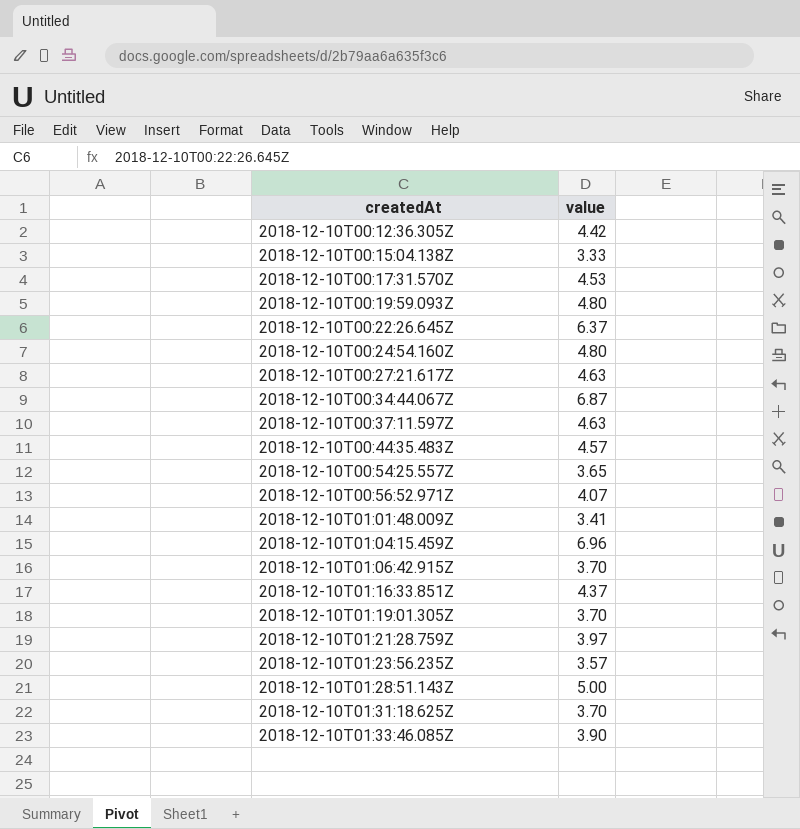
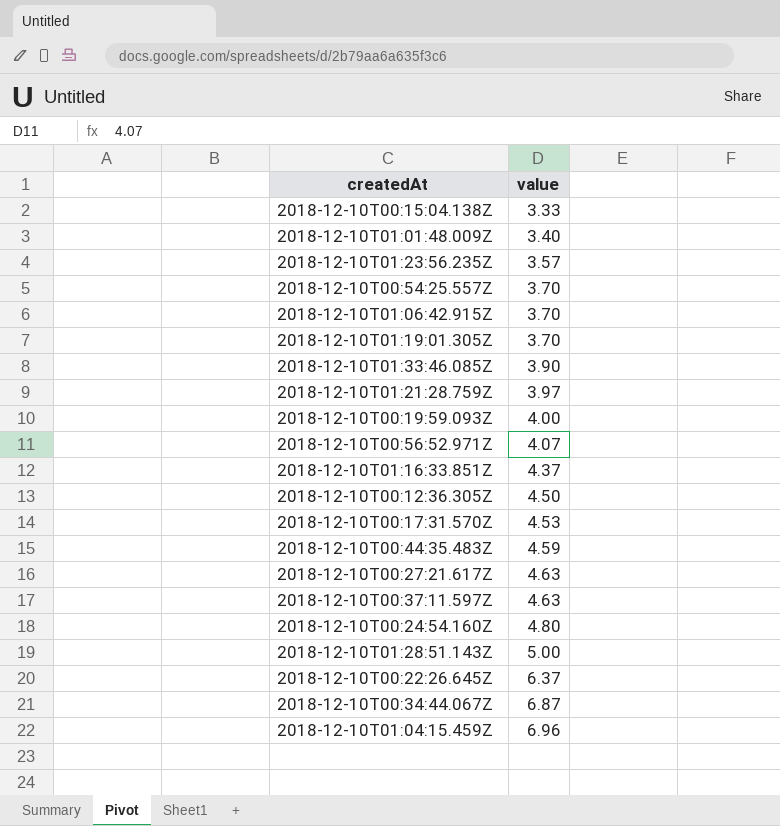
row order: createdAt ascending -> value ascending
row 2018-12-10T01:31:18.625Z: 3.70 -> none
2018-12-10T01:01:48.009Z | value: 3.41 -> 3.40
2018-12-10T00:54:25.557Z | value: 3.65 -> 3.70
2018-12-10T00:19:59.093Z | value: 4.80 -> 4.00
2018-12-10T00:12:36.305Z | value: 4.42 -> 4.50
2018-12-10T00:44:35.483Z | value: 4.57 -> 4.59

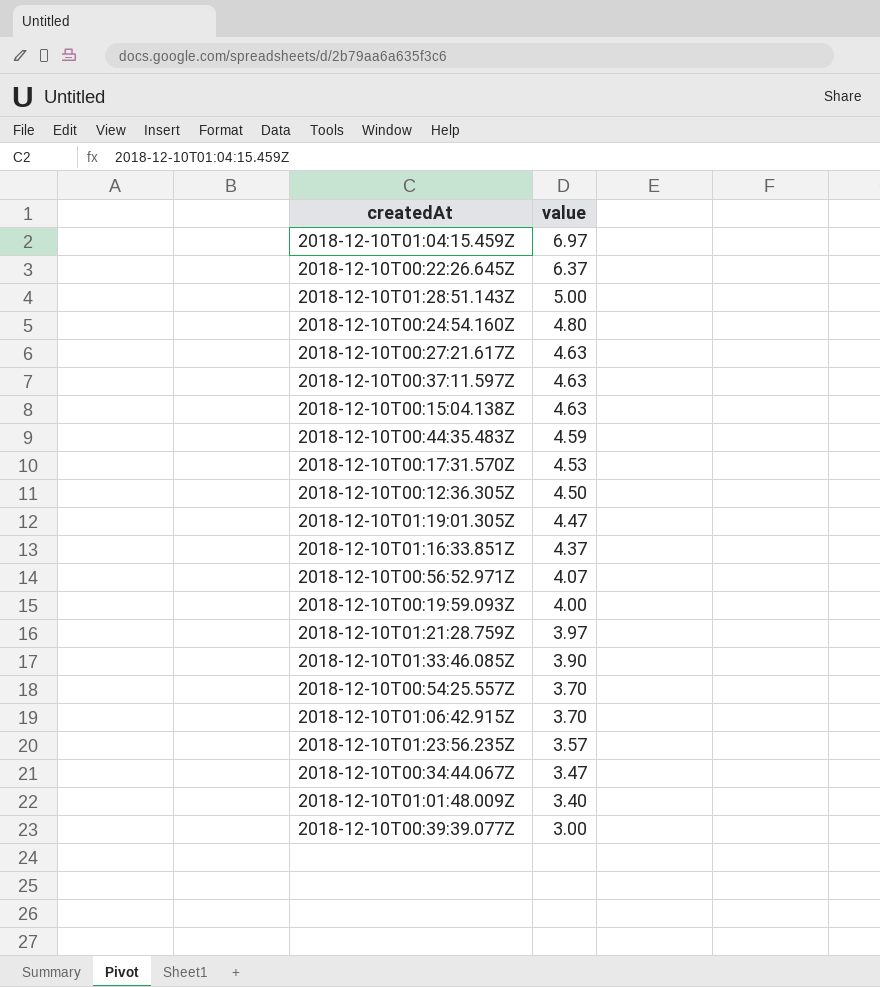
row order: value ascending -> value descending
2018-12-10T01:04:15.459Z | value: 6.96 -> 6.97
2018-12-10T00:15:04.138Z | value: 3.33 -> 4.63
2018-12-10T01:19:01.305Z | value: 3.70 -> 4.47
2018-12-10T00:34:44.067Z | value: 6.87 -> 3.47
row 2018-12-10T00:39:39.077Z: none -> 3.00

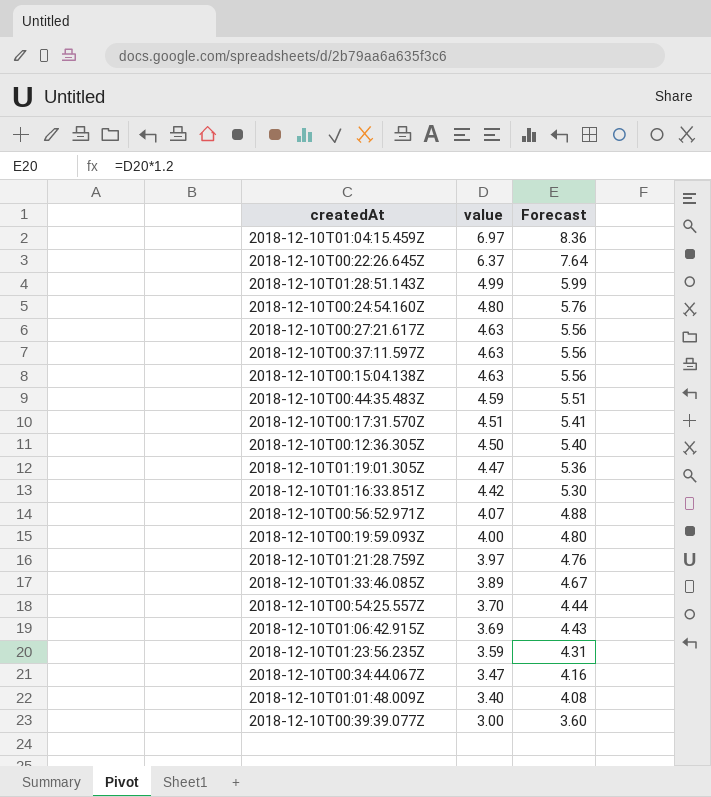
column Forecast | formula: none -> [value] * 1.2
2018-12-10T01:28:51.143Z | value: 5.00 -> 4.99
2018-12-10T00:17:31.570Z | value: 4.53 -> 4.51
2018-12-10T01:16:33.851Z | value: 4.37 -> 4.42
2018-12-10T01:33:46.085Z | value: 3.90 -> 3.89
2018-12-10T01:06:42.915Z | value: 3.70 -> 3.69
2018-12-10T01:23:56.235Z | value: 3.57 -> 3.59

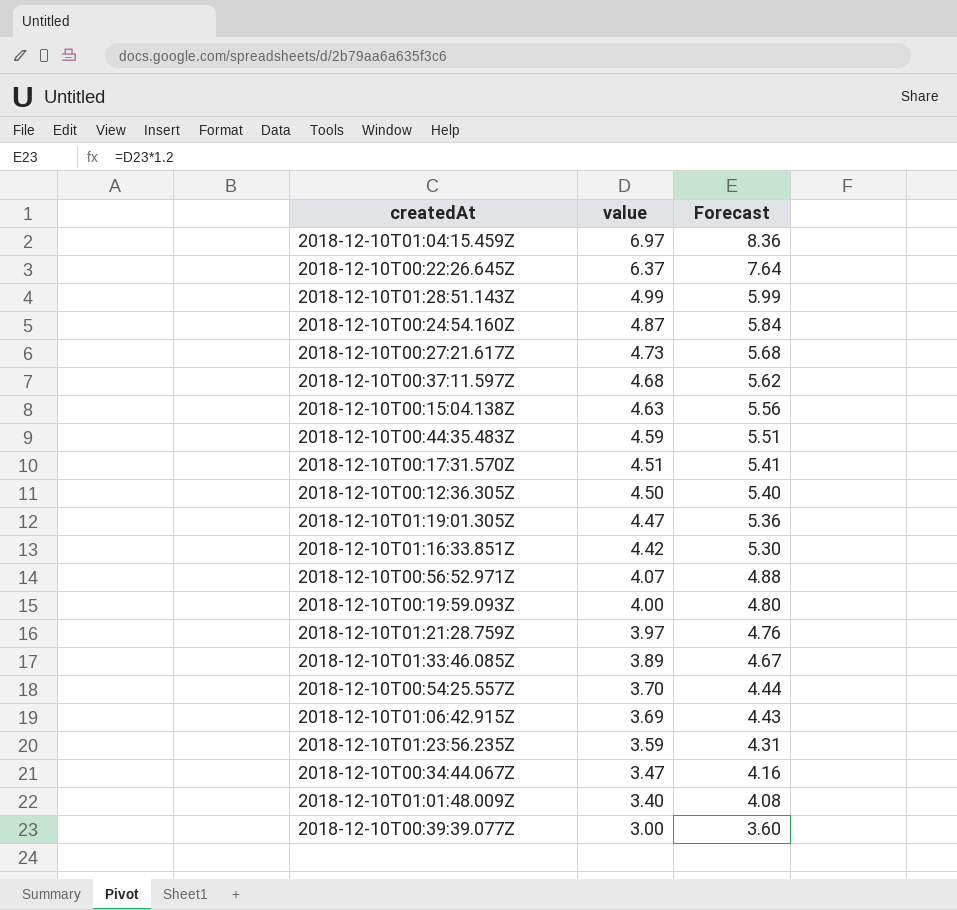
2018-12-10T00:24:54.160Z | value: 4.80 -> 4.87
2018-12-10T00:24:54.160Z | Forecast: 5.76 -> 5.84
2018-12-10T00:27:21.617Z | value: 4.63 -> 4.73
2018-12-10T00:27:21.617Z | Forecast: 5.56 -> 5.68
2018-12-10T00:37:11.597Z | value: 4.63 -> 4.68
2018-12-10T00:37:11.597Z | Forecast: 5.56 -> 5.62

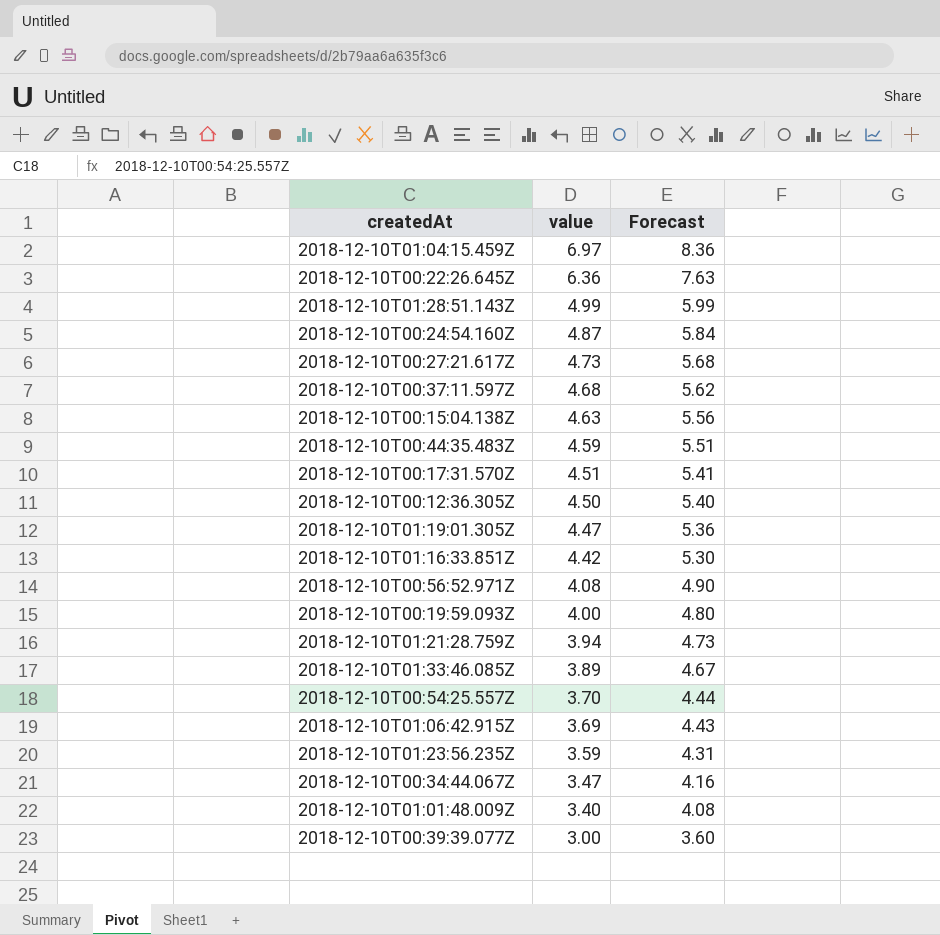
2018-12-10T00:22:26.645Z | value: 6.37 -> 6.36
2018-12-10T00:22:26.645Z | Forecast: 7.64 -> 7.63
2018-12-10T00:56:52.971Z | value: 4.07 -> 4.08
2018-12-10T00:56:52.971Z | Forecast: 4.88 -> 4.90
2018-12-10T01:21:28.759Z | value: 3.97 -> 3.94
2018-12-10T01:21:28.759Z | Forecast: 4.76 -> 4.73

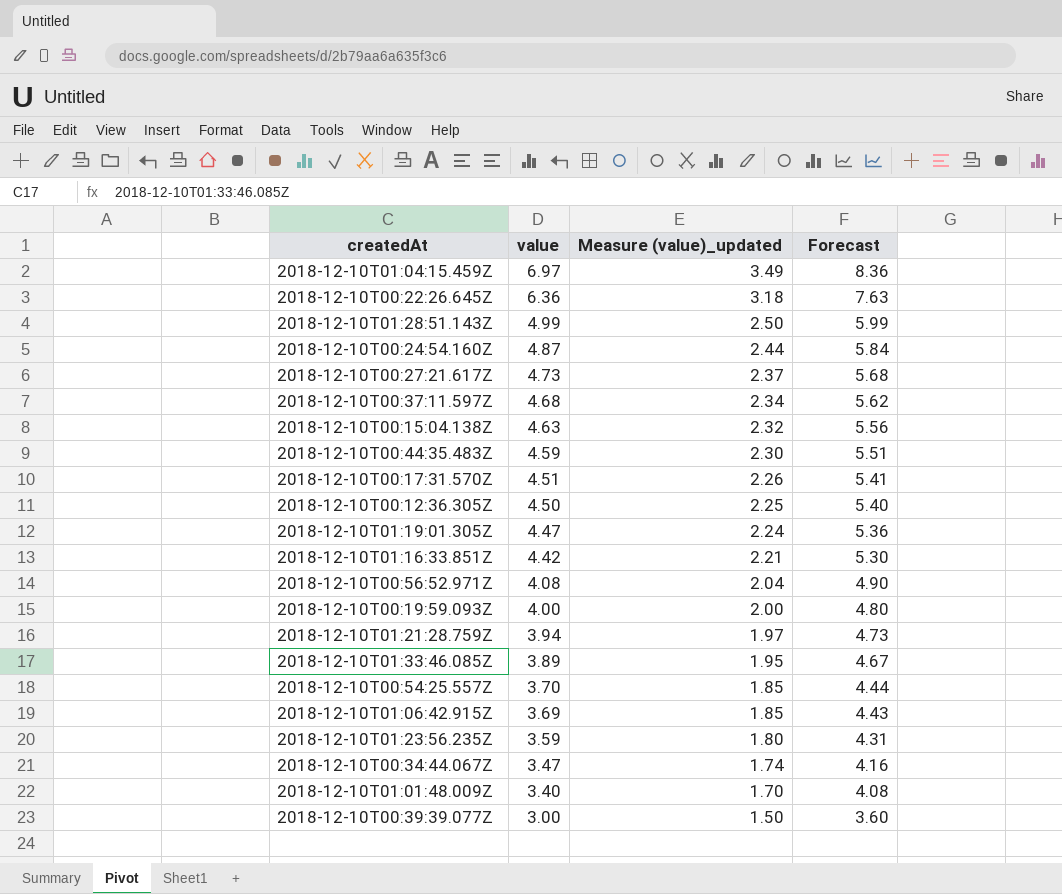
column Measure (value)_updated | formula: none -> [value] * 0.5

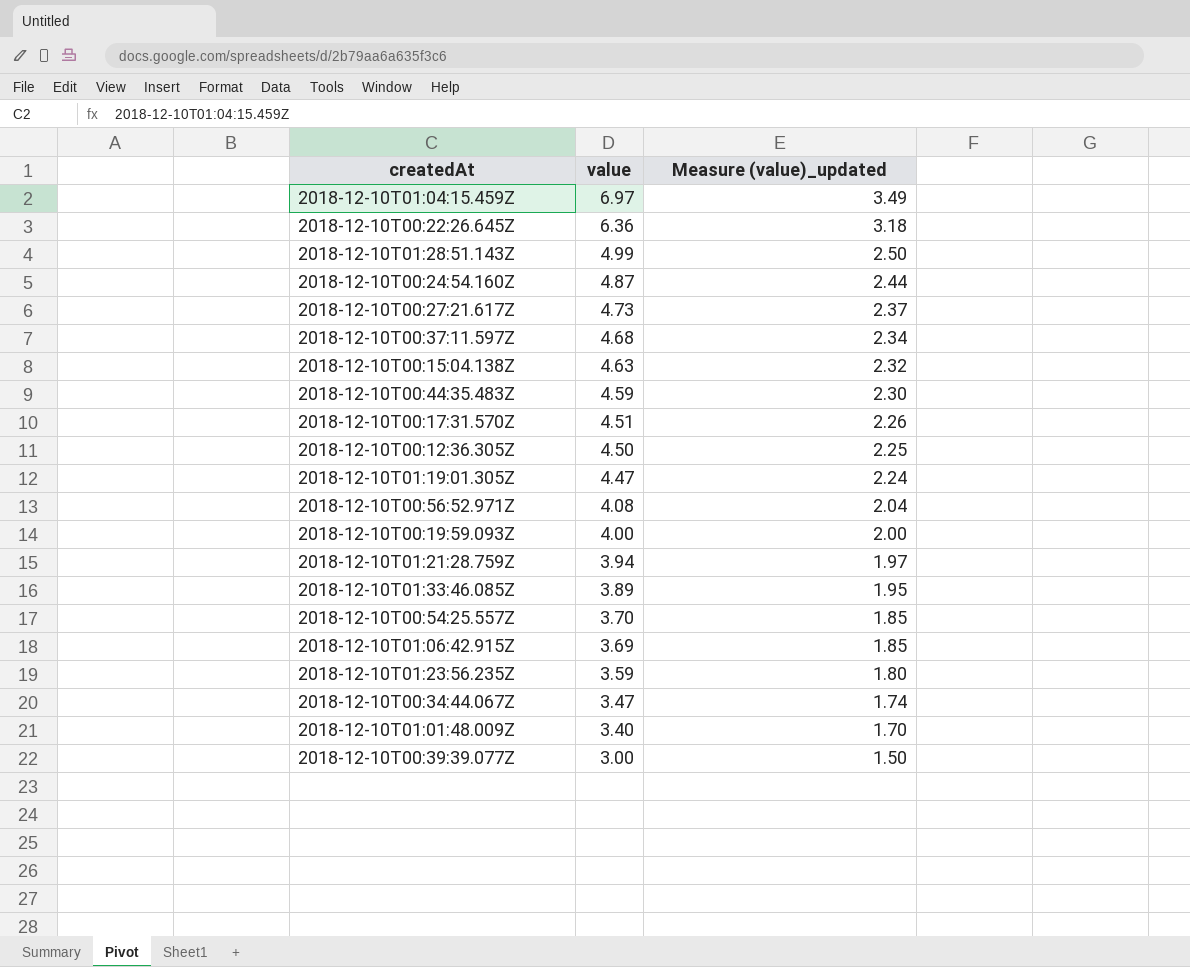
column Forecast | formula: [value] * 1.2 -> none
row 2018-12-10T01:16:33.851Z: 4.42 | 2.21 | 5.30 -> none

